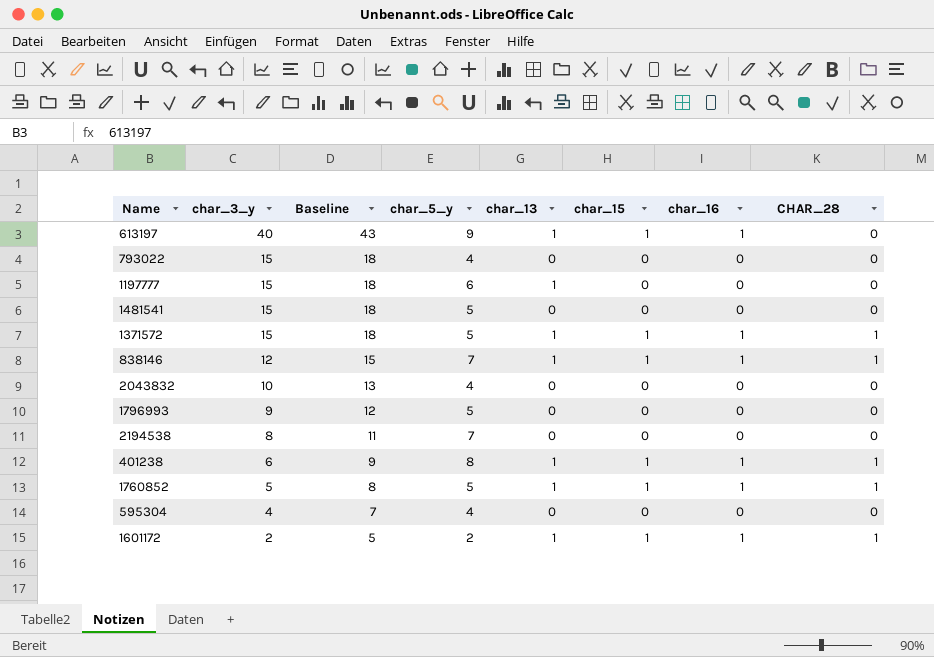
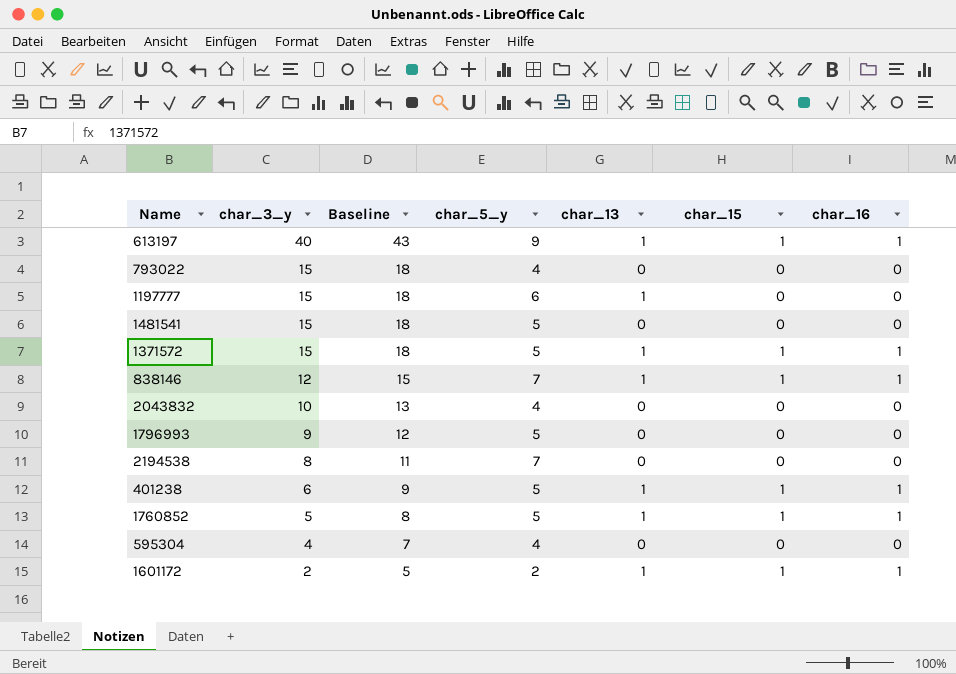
column CHAR_28 | position: 8 -> none
401238 | char_5_y: 8 -> 5

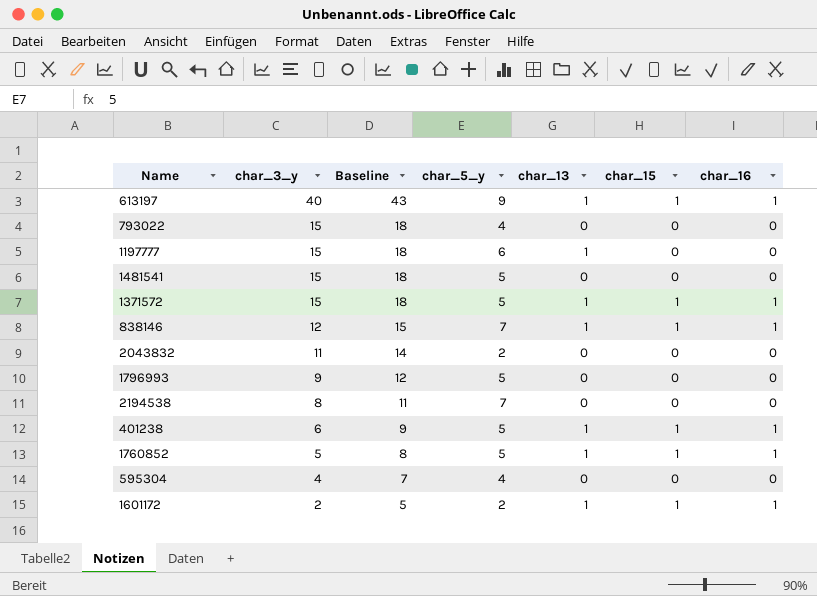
2043832 | char_3_y: 10 -> 11
2043832 | Baseline: 13 -> 14
2043832 | char_5_y: 4 -> 2

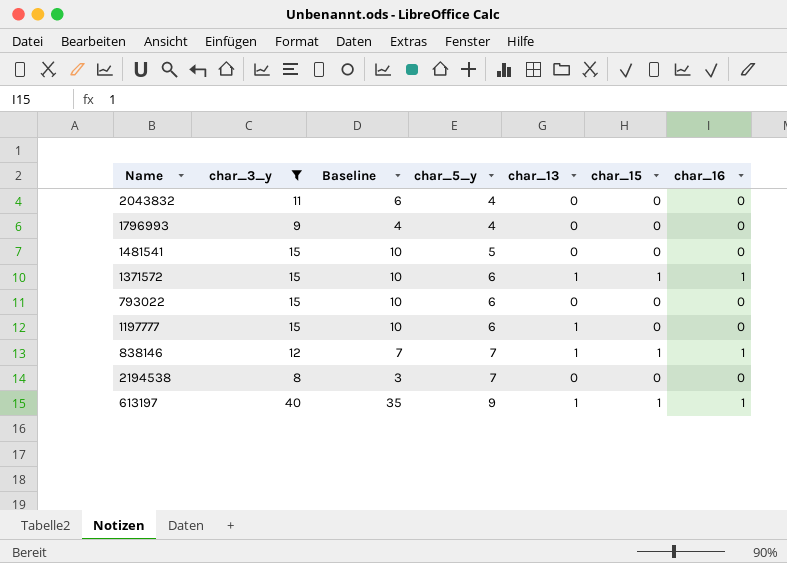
filter: none -> char_3_y >= 8
row order: char_3_y descending -> char_5_y ascending
column Baseline | formula: [char_3_y] + 3 -> [char_3_y] - 5
2043832 | char_5_y: 2 -> 4
1796993 | char_5_y: 5 -> 4
1371572 | char_5_y: 5 -> 6
793022 | char_5_y: 4 -> 6

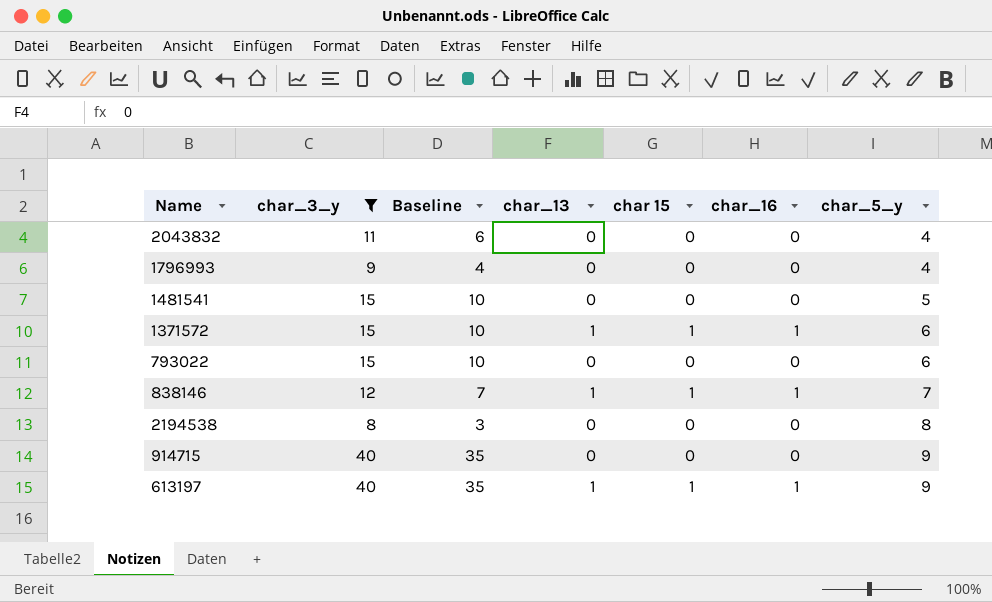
column name: char_15 -> char 15
column char_5_y | position: 4 -> 7
row 1197777: 15 | 10 | 6 | 1 | 0 | 0 -> none
2194538 | char_5_y: 7 -> 8
row 914715: none -> 40 | 35 | 0 | 0 | 0 | 9

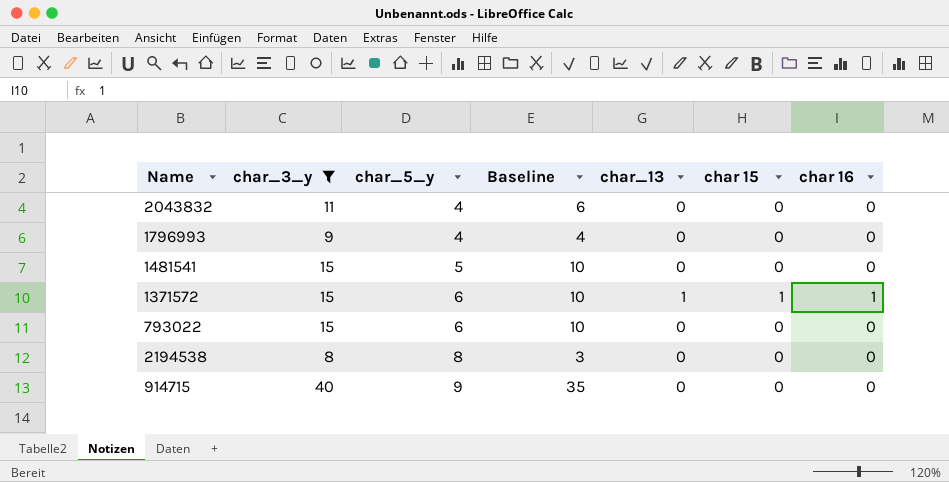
column char_5_y | position: 7 -> 3
column name: char_16 -> char 16
row 838146: 12 | 7 | 1 | 1 | 1 | 7 -> none
row 613197: 40 | 35 | 1 | 1 | 1 | 9 -> none

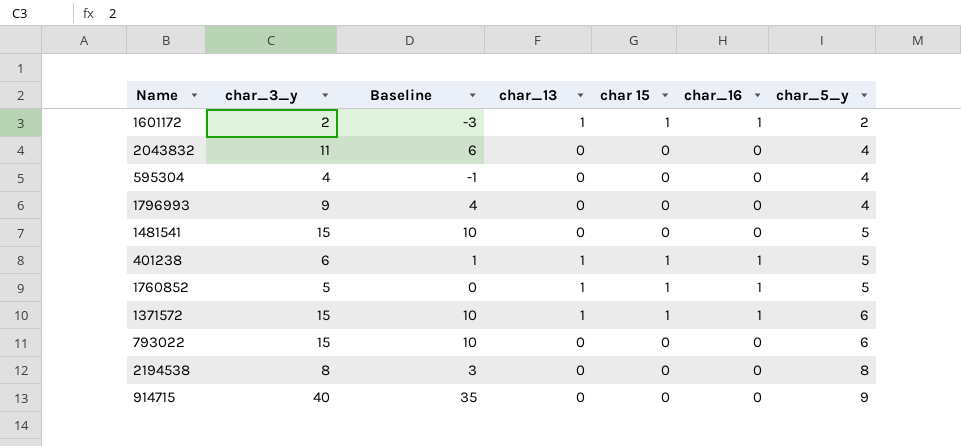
filter: char_3_y >= 8 -> none
column name: char 16 -> char_16
column char_5_y | position: 3 -> 7

